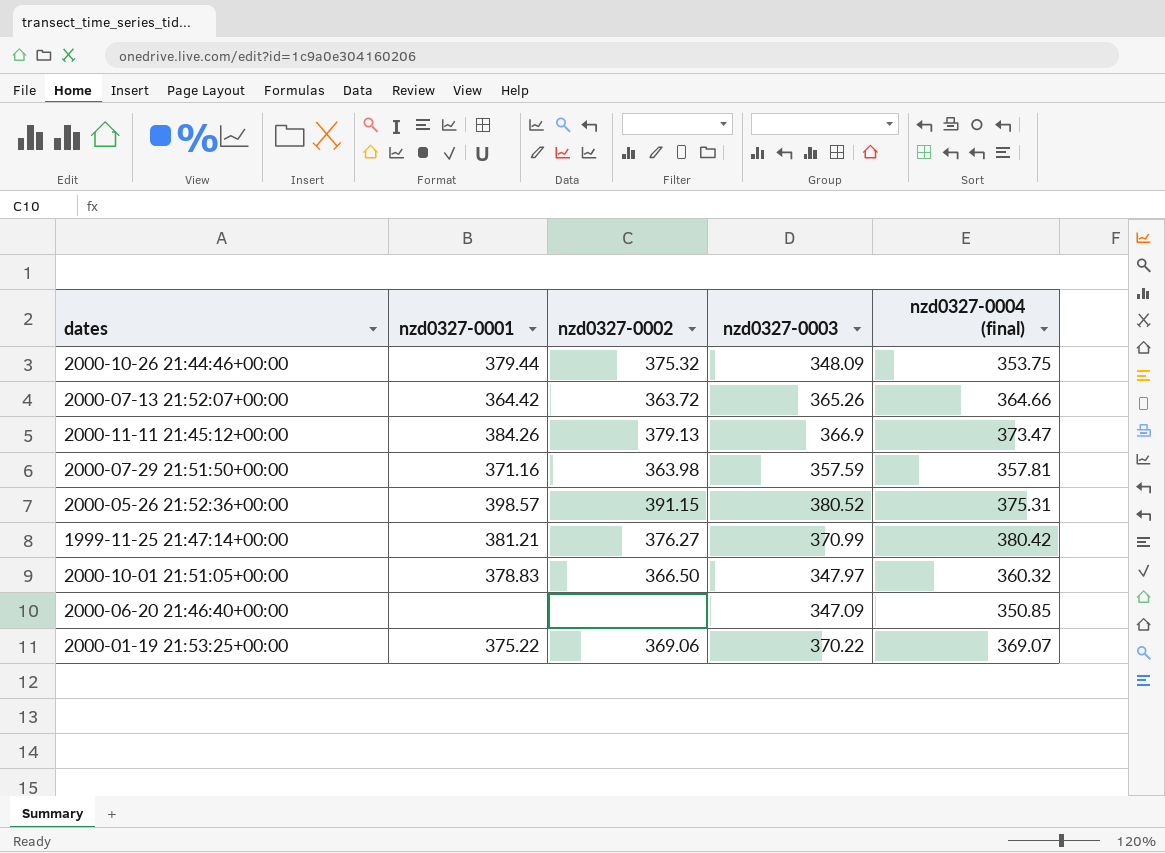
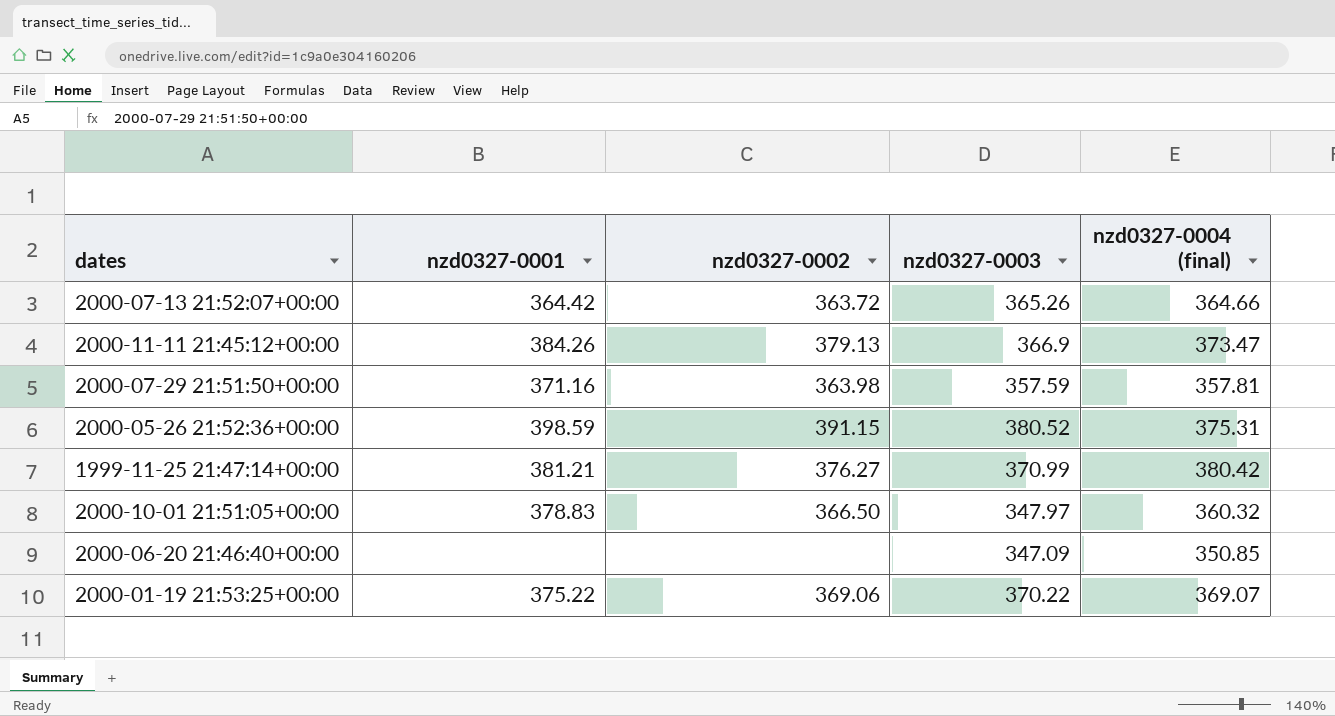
row 2000-10-26 21:44:46+00:00: 379.44 | 375.32 | 348.09 | 353.75 -> none
2000-05-26 21:52:36+00:00 | nzd0327-0001: 398.57 -> 398.59

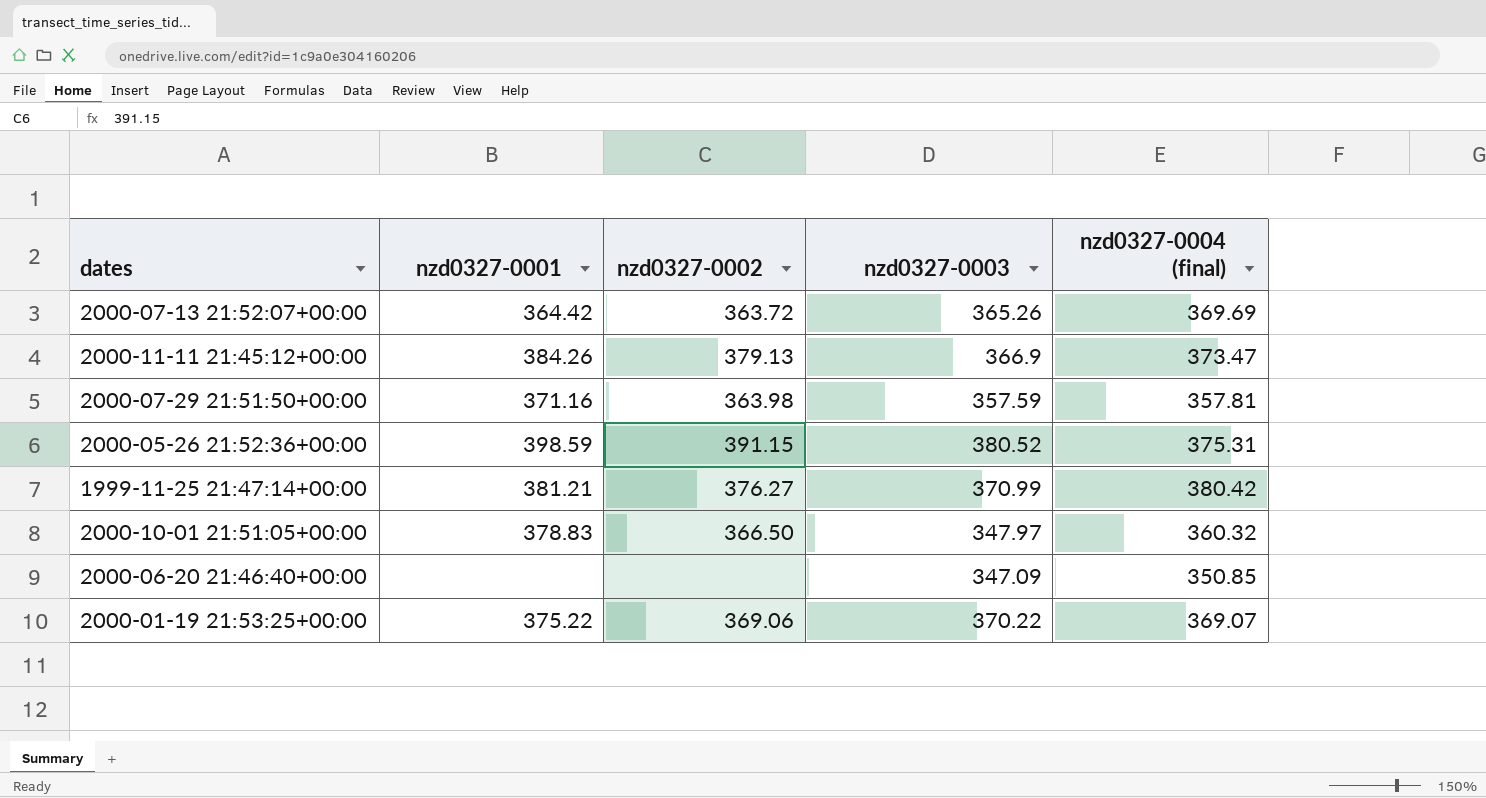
2000-07-13 21:52:07+00:00 | nzd0327-0004 (final): 364.66 -> 369.69

